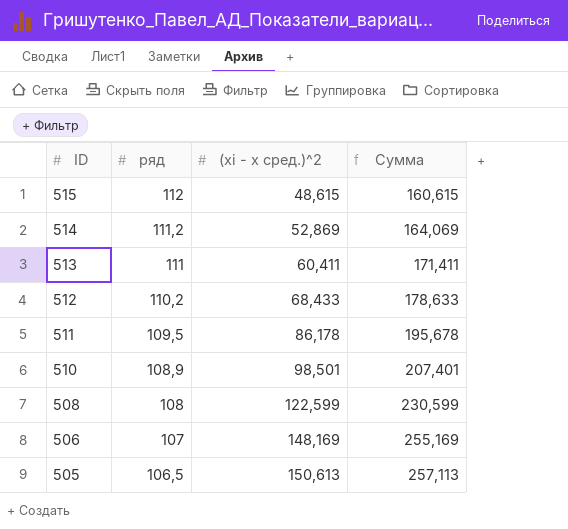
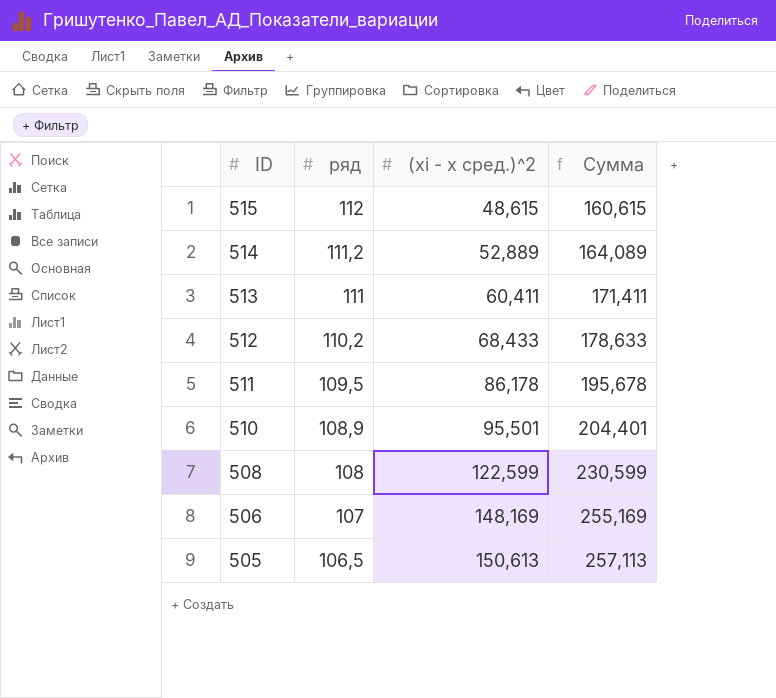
514 | (xi - x сред.)^2: 52,869 -> 52,889
514 | Сумма: 164,069 -> 164,089
510 | (xi - x сред.)^2: 98,501 -> 95,501
510 | Сумма: 207,401 -> 204,401

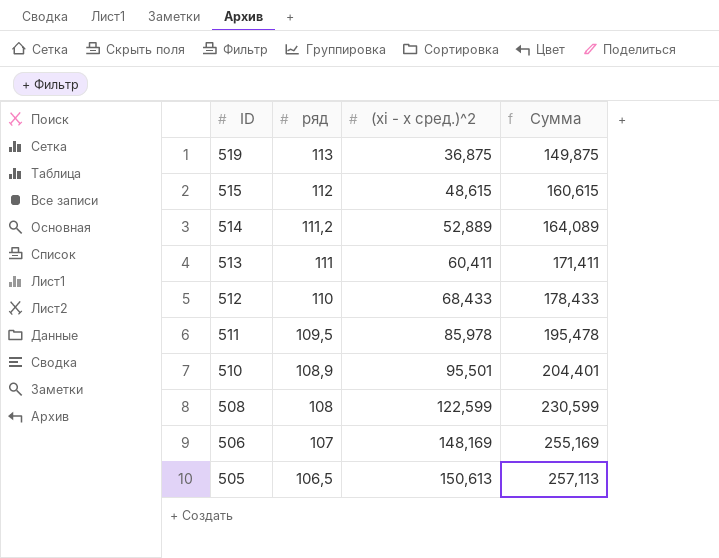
row 519: none -> 113 | 36,875 | 149,875
512 | ряд: 110,2 -> 110
512 | Сумма: 178,633 -> 178,433
511 | (xi - x сред.)^2: 86,178 -> 85,978
511 | Сумма: 195,678 -> 195,478

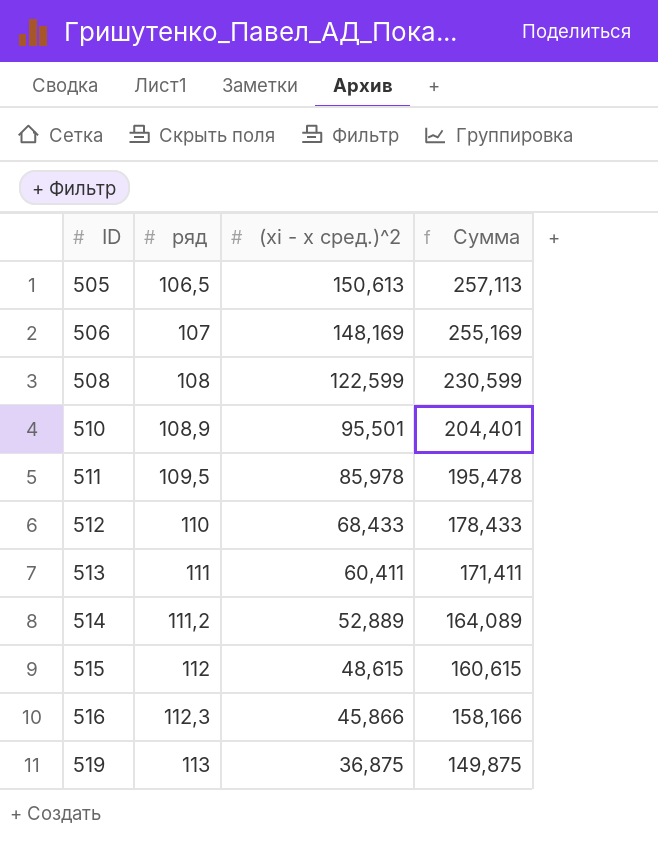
row order: ID descending -> ID ascending
row 516: none -> 112,3 | 45,866 | 158,166

